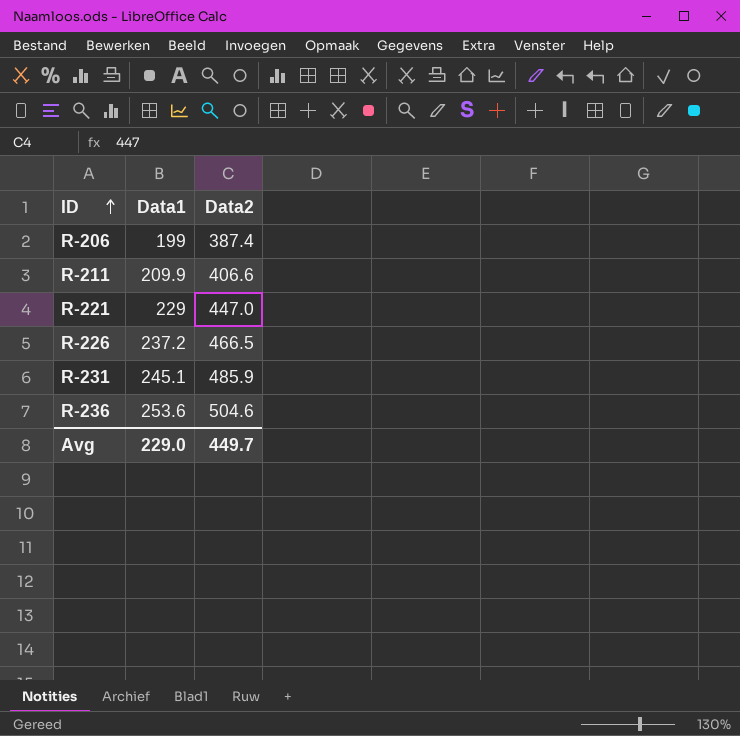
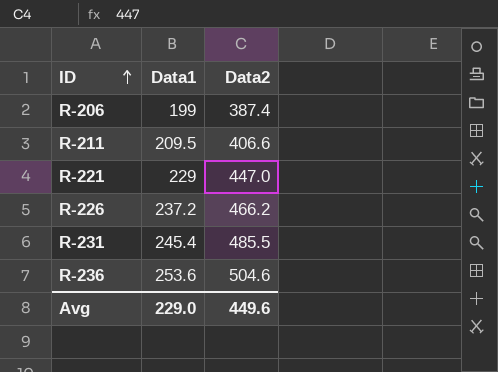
R-211 | Data1: 209.9 -> 209.5
R-226 | Data2: 466.5 -> 466.2
R-231 | Data1: 245.1 -> 245.4
R-231 | Data2: 485.9 -> 485.5
Avg | Data2: 449.7 -> 449.6

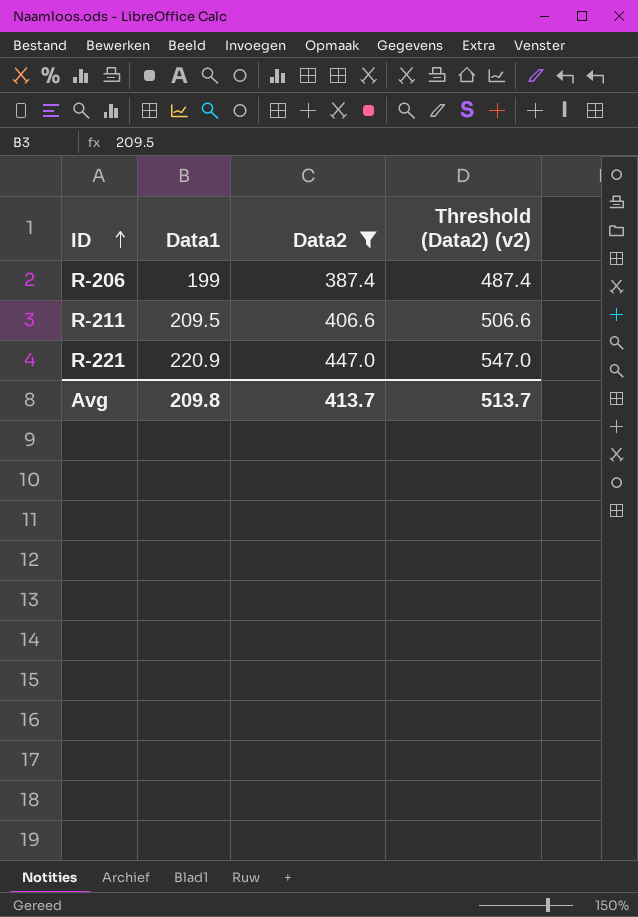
filter: none -> Data2 <= 447.0
column Threshold (Data2) (v2) | formula: none -> [Data2] + 100
R-221 | Data1: 229 -> 220.9
Avg | Data1: 229.0 -> 209.8
Avg | Data2: 449.6 -> 413.7

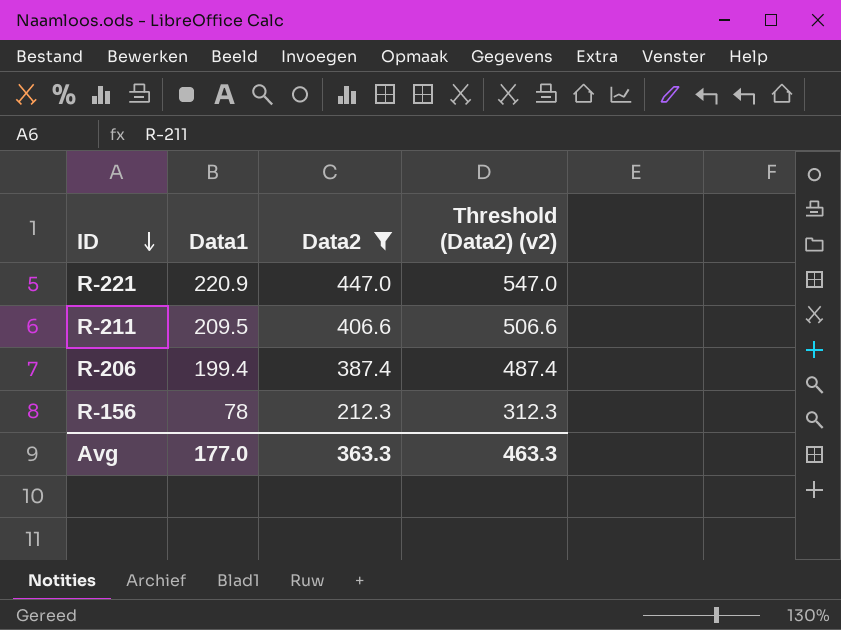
row order: ID ascending -> ID descending
R-206 | Data1: 199 -> 199.4
row R-156: none -> 78 | 212.3 | 312.3
Avg | Data1: 209.8 -> 177.0
Avg | Data2: 413.7 -> 363.3
Avg | Threshold (Data2) (v2): 513.7 -> 463.3

